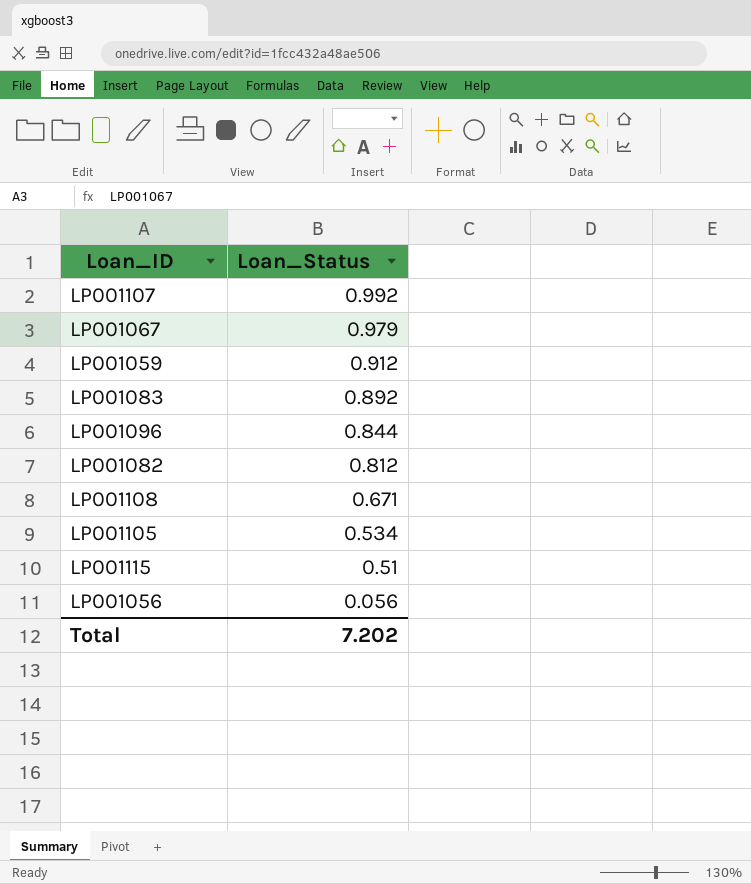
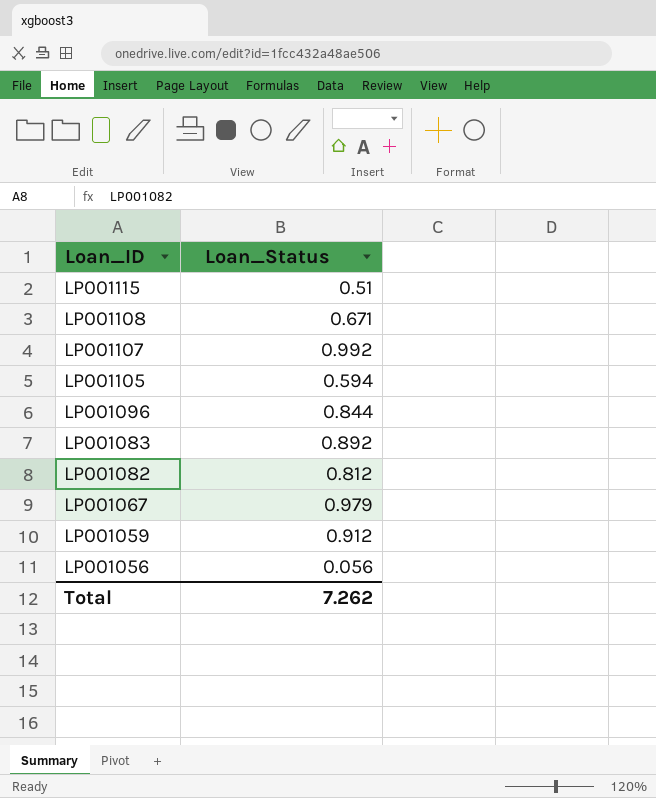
row order: Loan_Status descending -> Loan_ID descending
LP001105 | Loan_Status: 0.534 -> 0.594
Total | Loan_Status: 7.202 -> 7.262

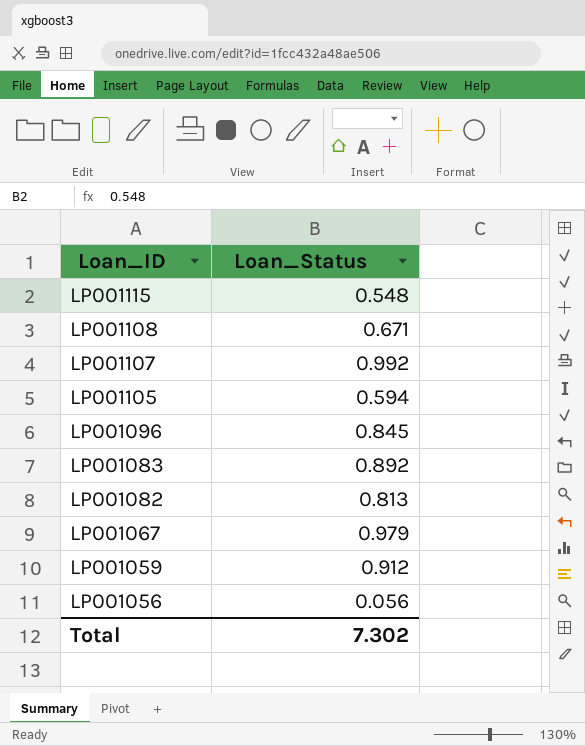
LP001115 | Loan_Status: 0.51 -> 0.548
LP001096 | Loan_Status: 0.844 -> 0.845
LP001082 | Loan_Status: 0.812 -> 0.813
Total | Loan_Status: 7.262 -> 7.302

